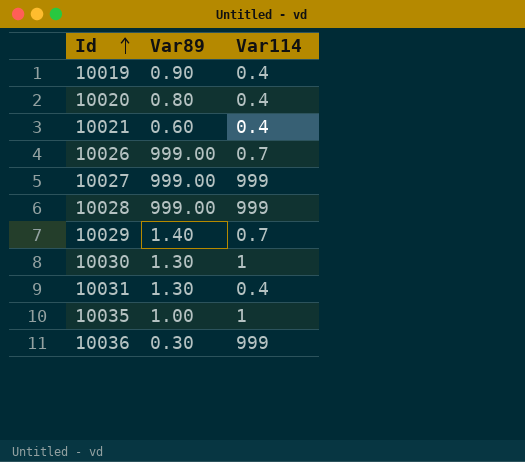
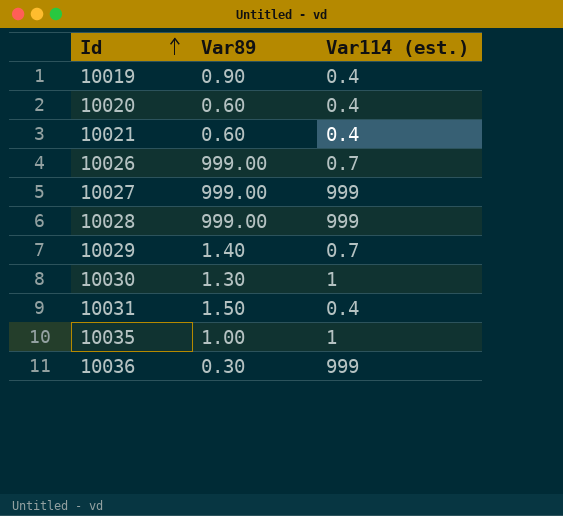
column name: Var114 -> Var114 (est.)
10020 | Var89: 0.80 -> 0.60
10031 | Var89: 1.30 -> 1.50

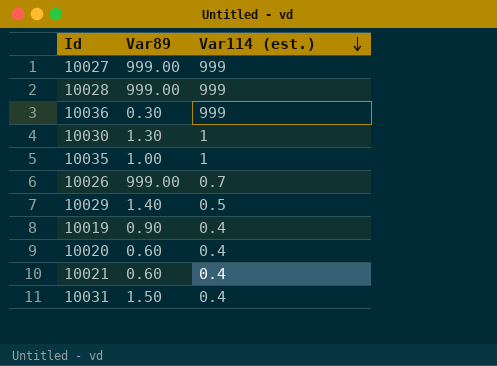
row order: Id ascending -> Var114 (est.) descending
10029 | Var114 (est.): 0.7 -> 0.5

